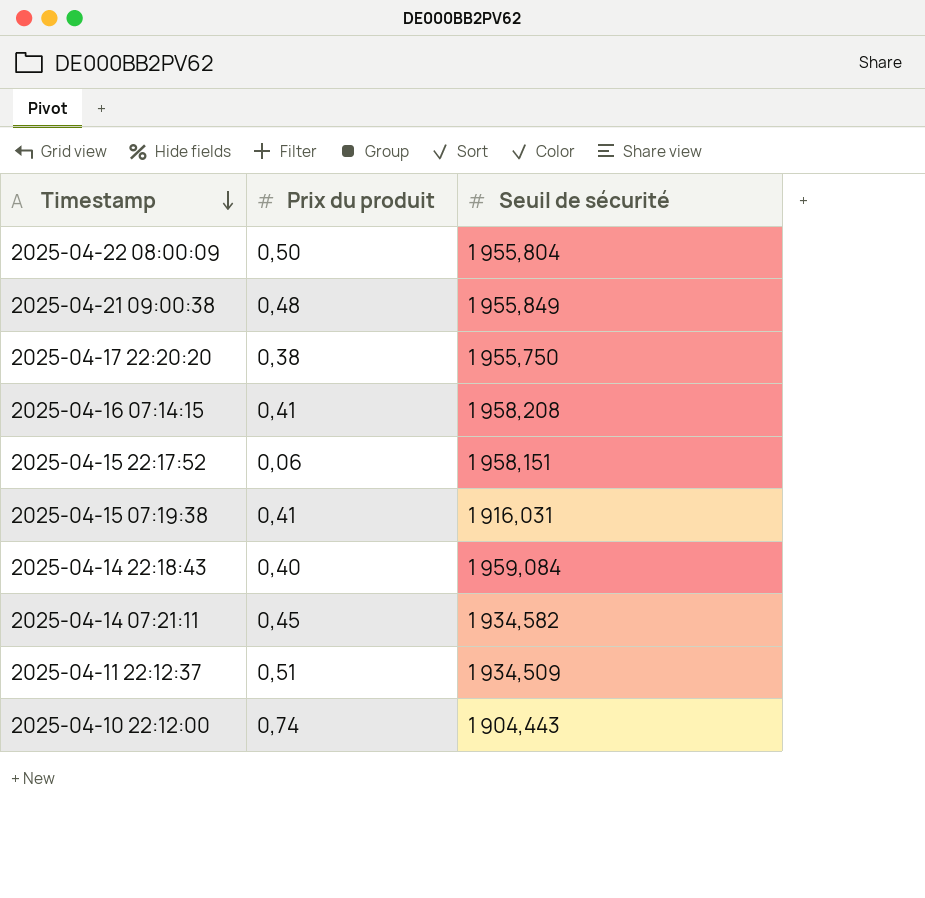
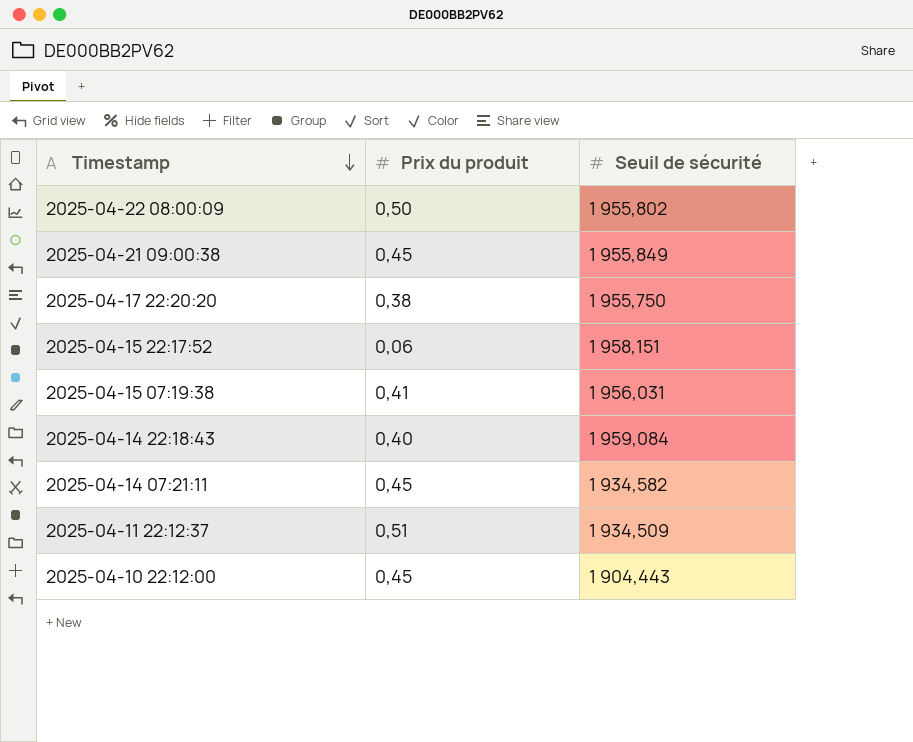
row 2025-04-16 07:14:15: 0,41 | 1 958,208 -> none
2025-04-22 08:00:09 | Seuil de sécurité: 1 955,804 -> 1 955,802
2025-04-21 09:00:38 | Prix du produit: 0,48 -> 0,45
2025-04-15 07:19:38 | Seuil de sécurité: 1 916,031 -> 1 956,031
2025-04-10 22:12:00 | Prix du produit: 0,74 -> 0,45

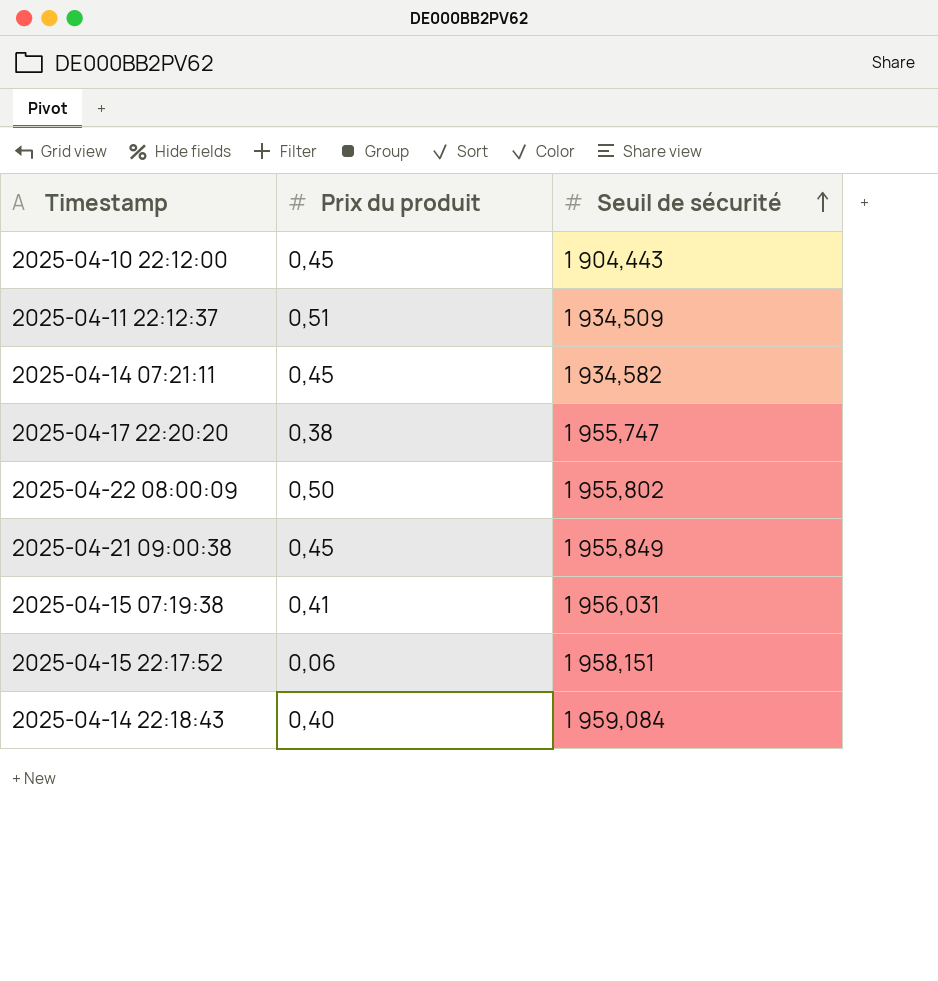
row order: Timestamp descending -> Seuil de sécurité ascending
2025-04-17 22:20:20 | Seuil de sécurité: 1 955,750 -> 1 955,747

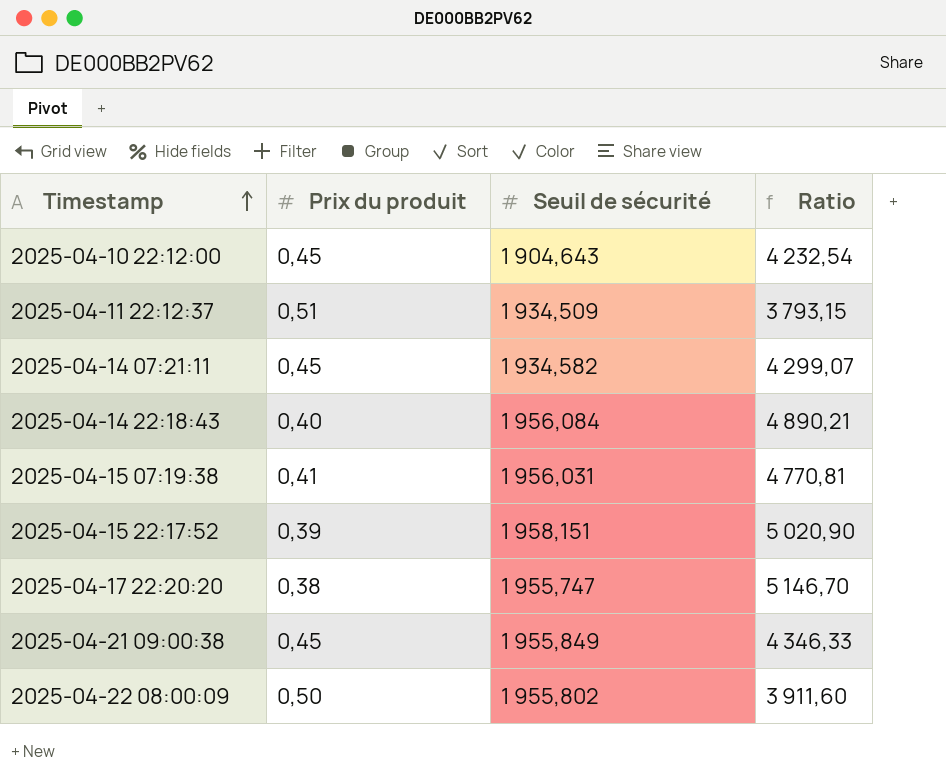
row order: Seuil de sécurité ascending -> Timestamp ascending
column Ratio | formula: none -> [Seuil de sécurité] / [Prix du produit]
2025-04-10 22:12:00 | Seuil de sécurité: 1 904,443 -> 1 904,643
2025-04-14 22:18:43 | Seuil de sécurité: 1 959,084 -> 1 956,084
2025-04-15 22:17:52 | Prix du produit: 0,06 -> 0,39

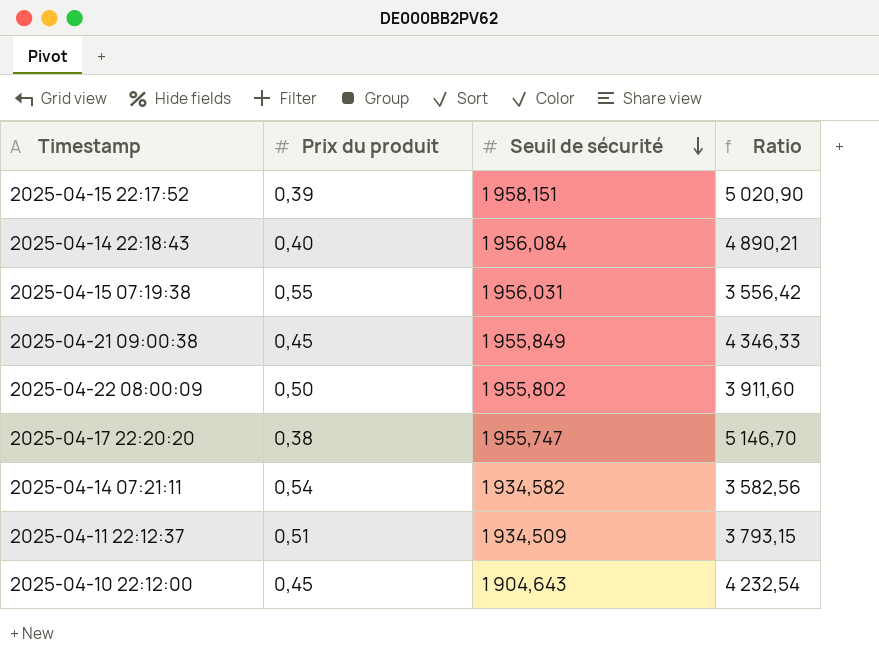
row order: Timestamp ascending -> Seuil de sécurité descending
2025-04-15 07:19:38 | Prix du produit: 0,41 -> 0,55
2025-04-15 07:19:38 | Ratio: 4 770,81 -> 3 556,42
2025-04-14 07:21:11 | Prix du produit: 0,45 -> 0,54
2025-04-14 07:21:11 | Ratio: 4 299,07 -> 3 582,56

